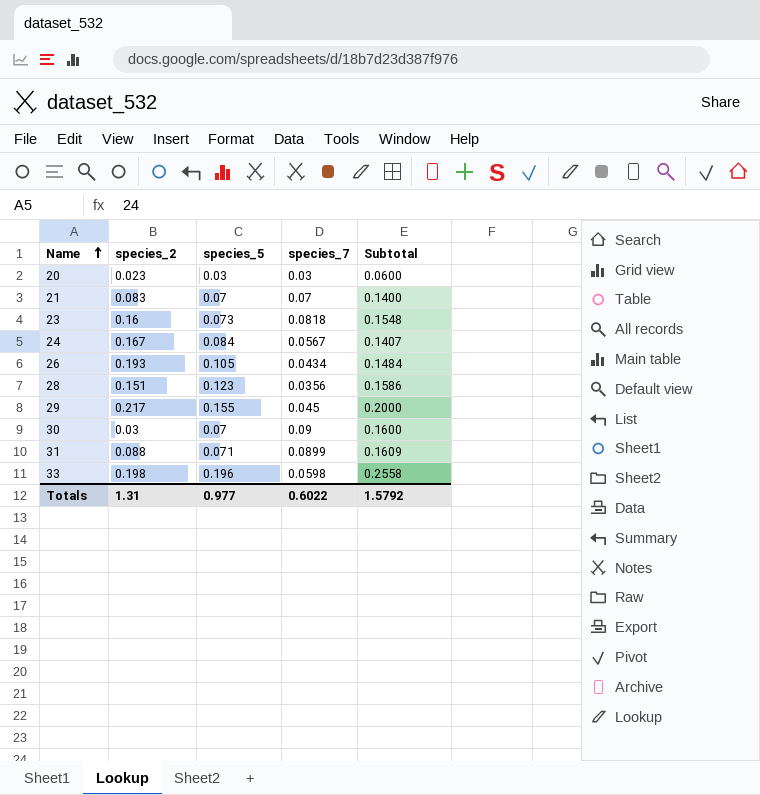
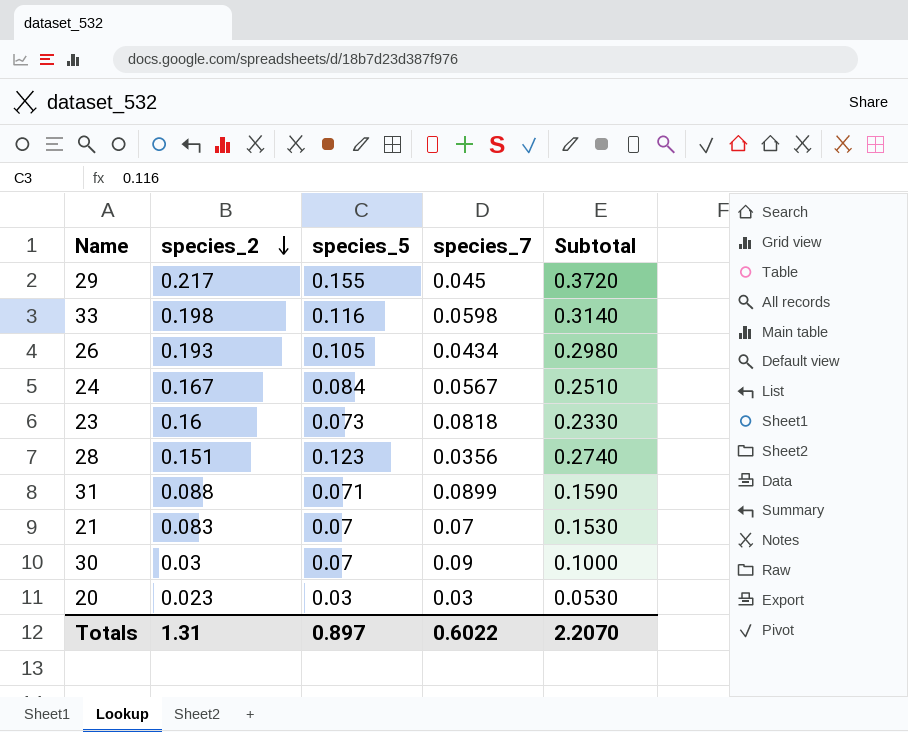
row order: Name ascending -> species_2 descending
column Subtotal | formula: [species_5] + [species_7] -> [species_2] + [species_5]
33 | species_5: 0.196 -> 0.116
Totals | species_5: 0.977 -> 0.897
Totals | Subtotal: 1.5792 -> 2.2070

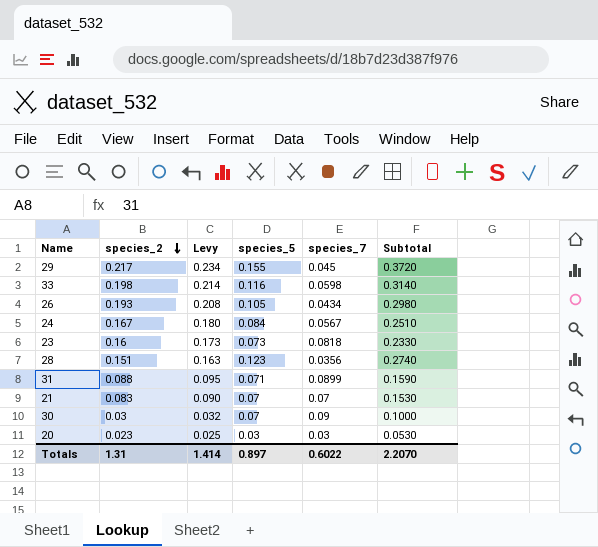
column Levy | formula: none -> [species_2] * 1.08

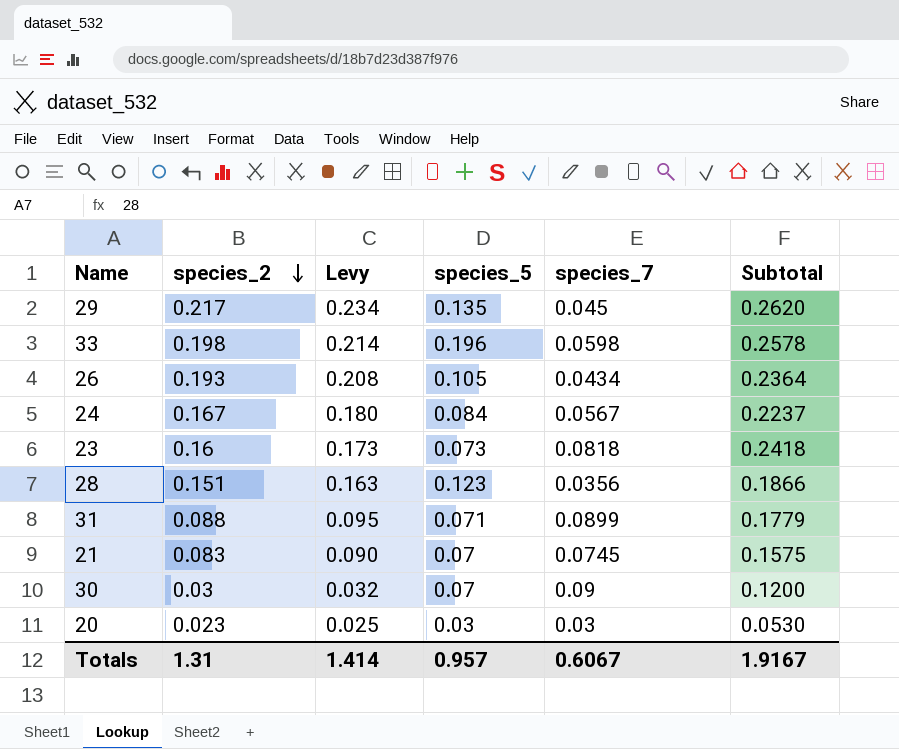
column Subtotal | formula: [species_2] + [species_5] -> [species_2] + [species_7]
29 | species_5: 0.155 -> 0.135
33 | species_5: 0.116 -> 0.196
21 | species_7: 0.07 -> 0.0745
Totals | species_5: 0.897 -> 0.957
Totals | species_7: 0.6022 -> 0.6067
Totals | Subtotal: 2.2070 -> 1.9167

